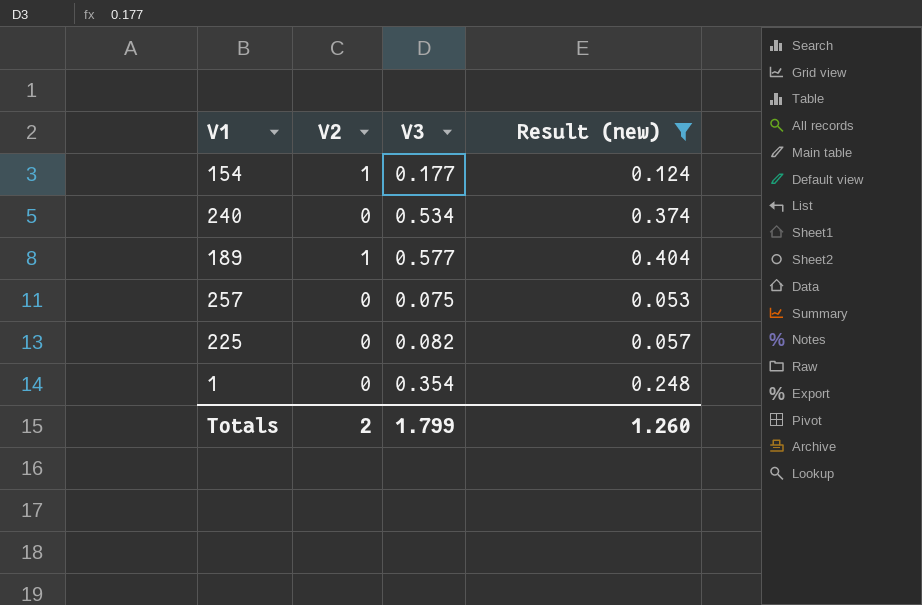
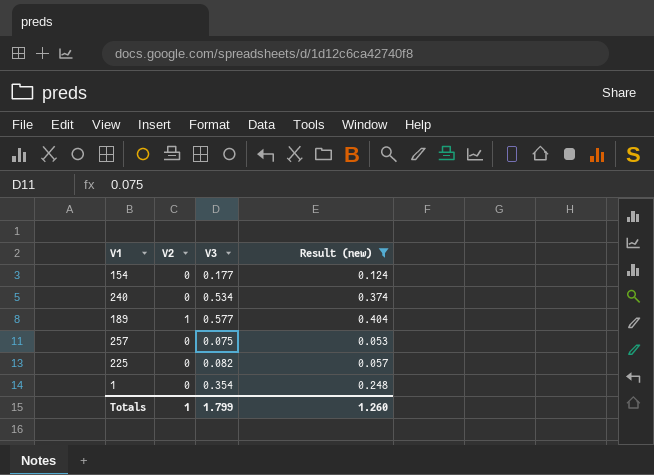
154 | V2: 1 -> 0
Totals | V2: 2 -> 1

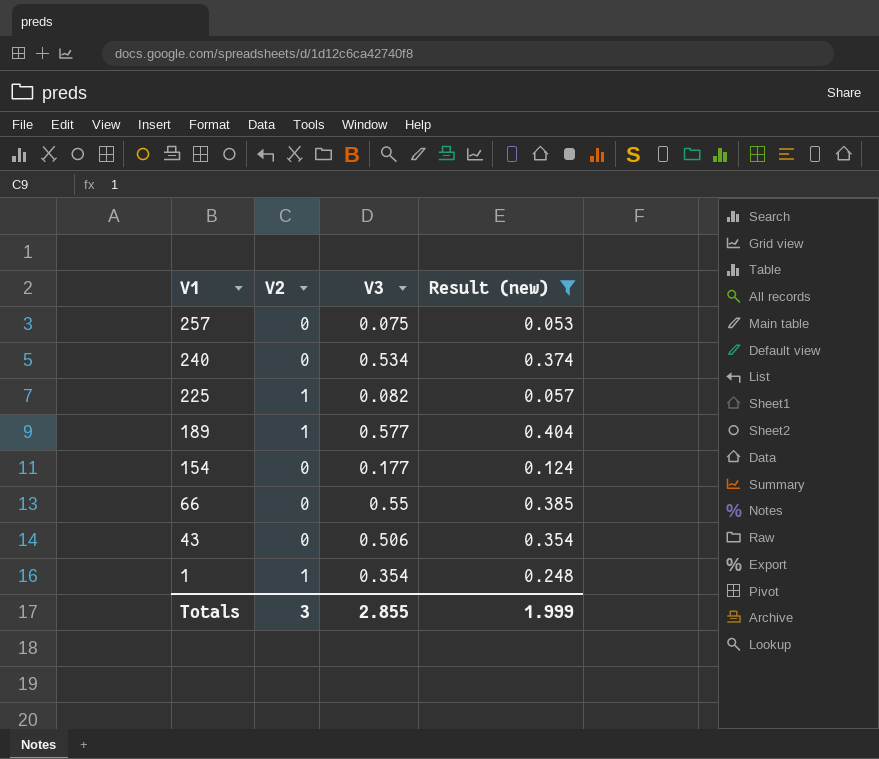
row order: none -> V1 descending
225 | V2: 0 -> 1
row 66: none -> 0 | 0.55 | 0.385
row 43: none -> 0 | 0.506 | 0.354
1 | V2: 0 -> 1
Totals | V2: 1 -> 3
Totals | V3: 1.799 -> 2.855
Totals | Result (new): 1.260 -> 1.999

